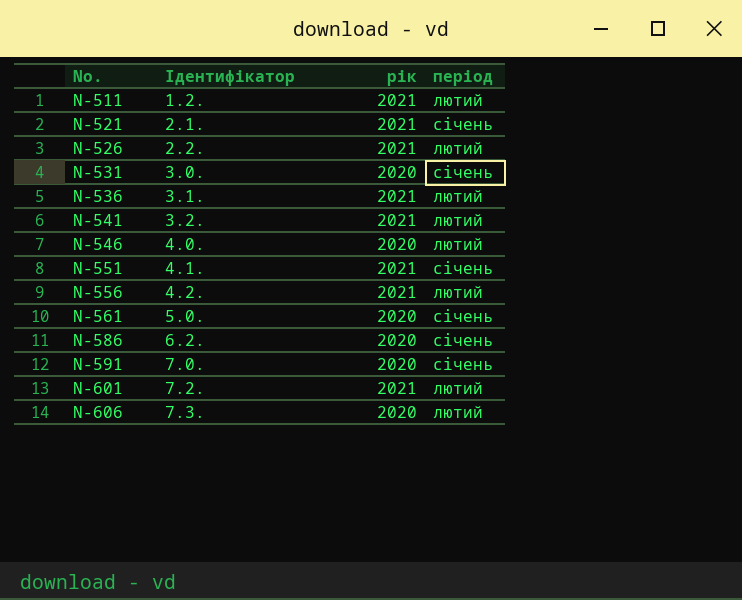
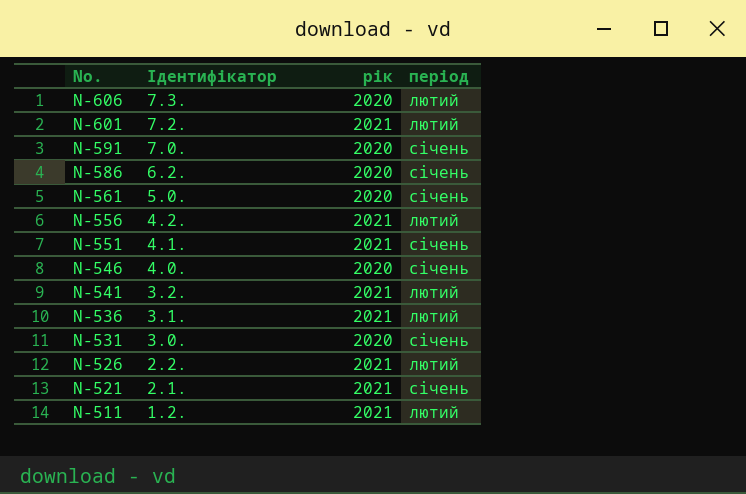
row order: No. ascending -> No. descending
N-546 | період: лютий -> січень

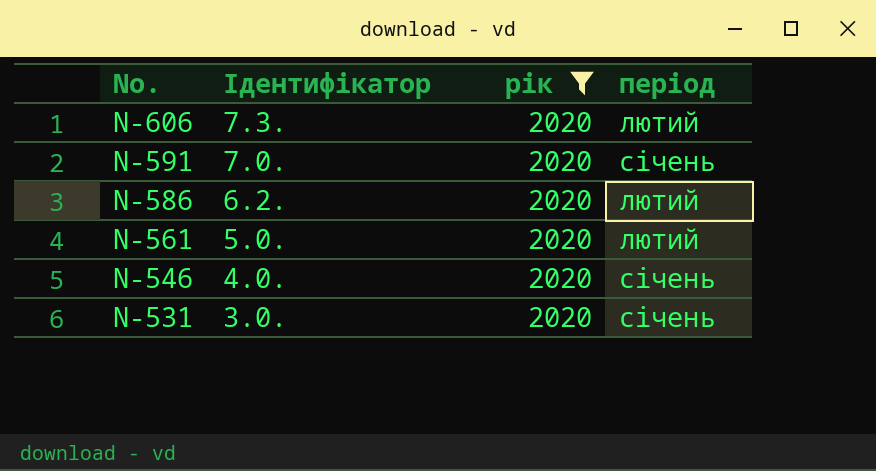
filter: none -> рік = 2020
N-586 | період: січень -> лютий
N-561 | період: січень -> лютий

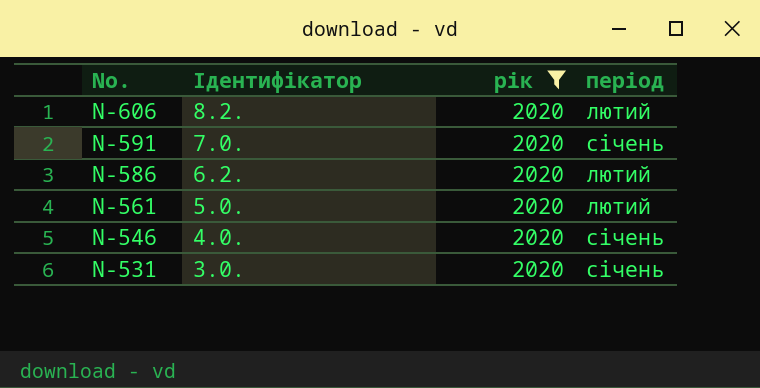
N-606 | Ідентифікатор: 7.3. -> 8.2.

